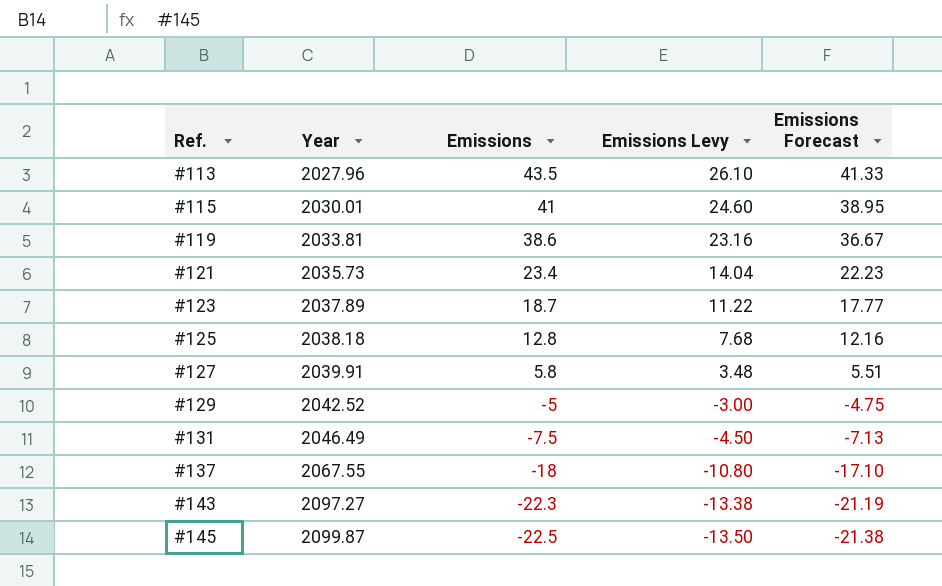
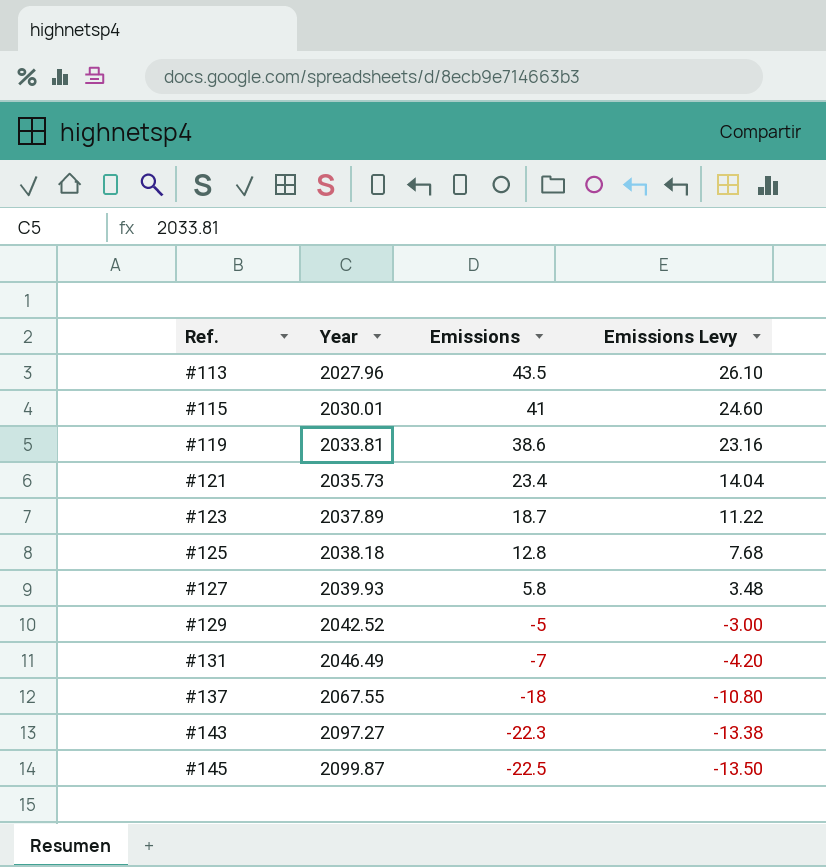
column Emissions Forecast | formula: [Emissions] * 0.95 -> none
#127 | Year: 2039.91 -> 2039.93
#131 | Emissions: -7.5 -> -7
#131 | Emissions Levy: -4.50 -> -4.20

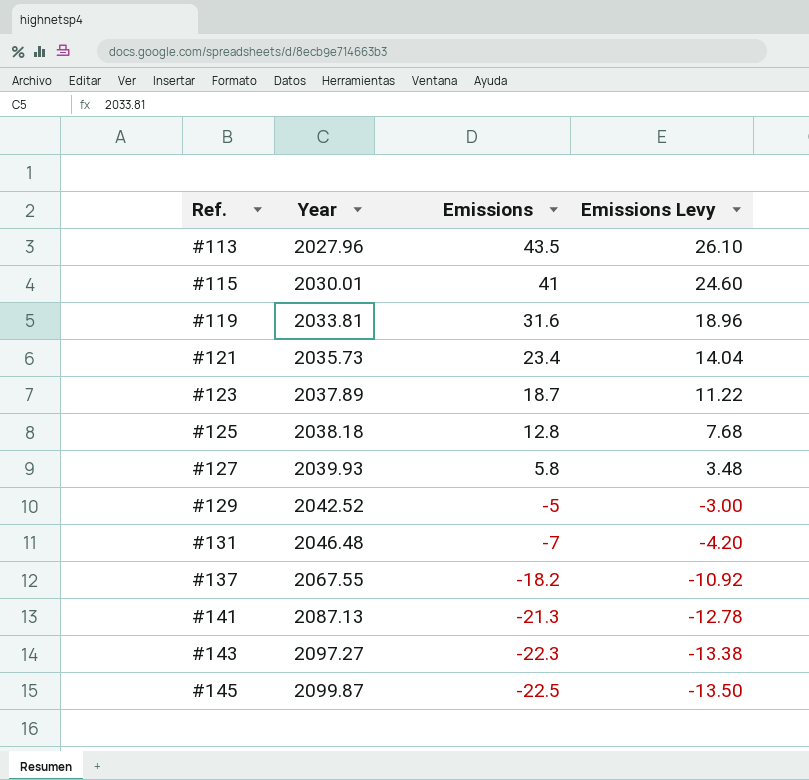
#119 | Emissions: 38.6 -> 31.6
#119 | Emissions Levy: 23.16 -> 18.96
#131 | Year: 2046.49 -> 2046.48
#137 | Emissions: -18 -> -18.2
#137 | Emissions Levy: -10.80 -> -10.92
row #141: none -> 2087.13 | -21.3 | -12.78

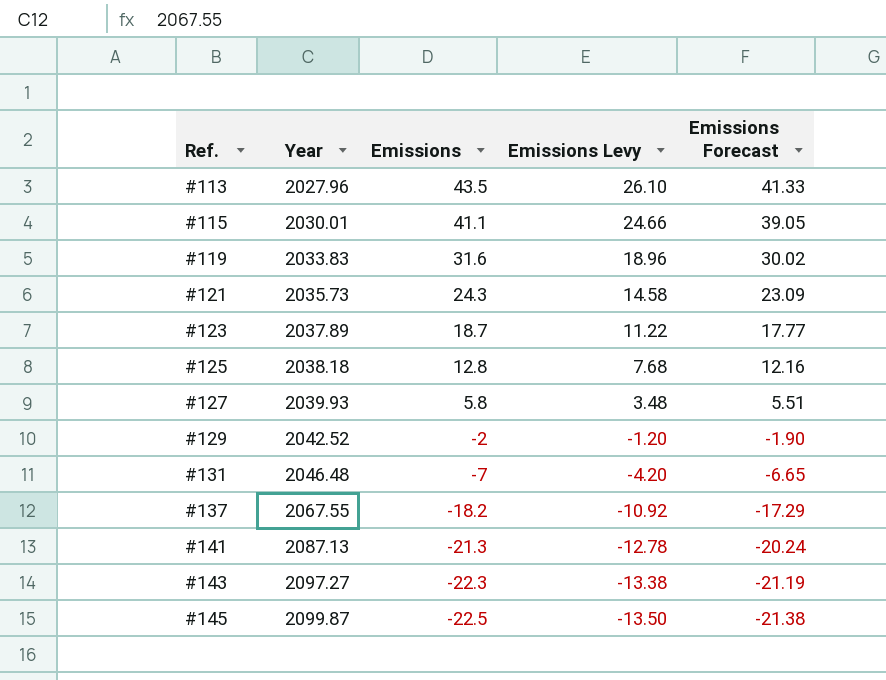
column Emissions Forecast | formula: none -> [Emissions] * 0.95
#115 | Emissions: 41 -> 41.1
#115 | Emissions Levy: 24.60 -> 24.66
#119 | Year: 2033.81 -> 2033.83
#121 | Emissions: 23.4 -> 24.3
#121 | Emissions Levy: 14.04 -> 14.58
#129 | Emissions: -5 -> -2
#129 | Emissions Levy: -3.00 -> -1.20

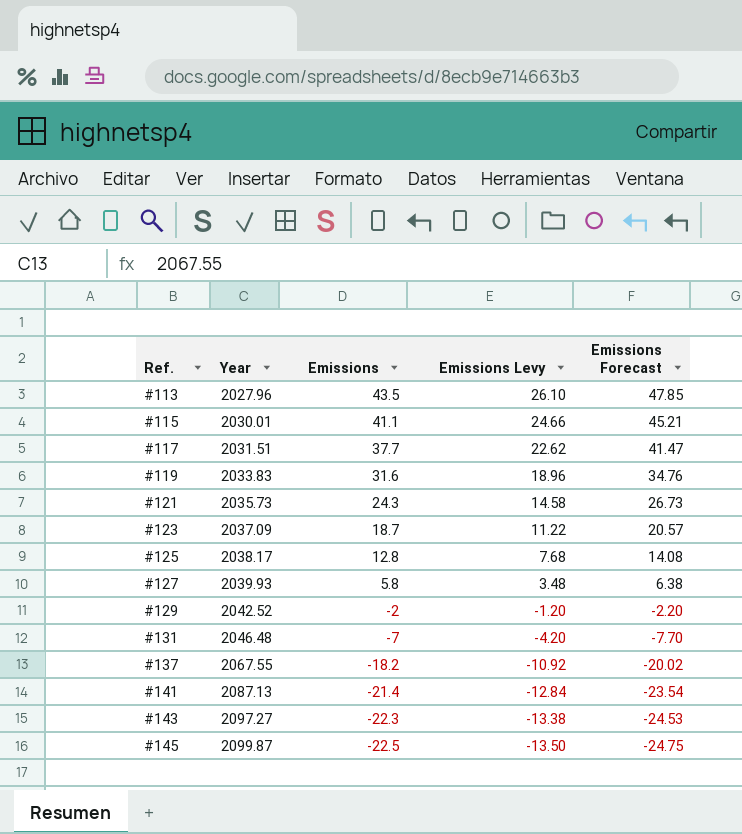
column Emissions Forecast | formula: [Emissions] * 0.95 -> [Emissions] * 1.1
row #117: none -> 2031.51 | 37.7 | 22.62 | 41.47
#123 | Year: 2037.89 -> 2037.09
#125 | Year: 2038.18 -> 2038.17
#141 | Emissions: -21.3 -> -21.4
#141 | Emissions Levy: -12.78 -> -12.84

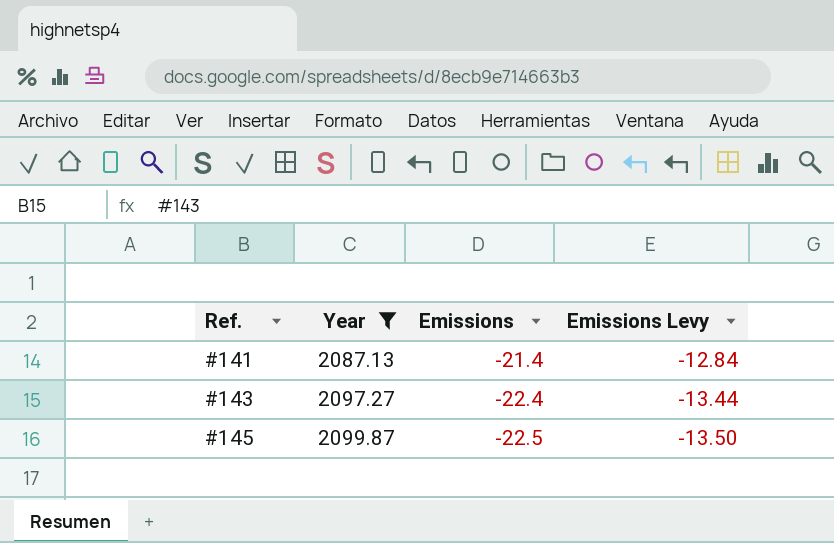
filter: none -> Year >= 2087.13
column Emissions Forecast | formula: [Emissions] * 1.1 -> none
#143 | Emissions: -22.3 -> -22.4
#143 | Emissions Levy: -13.38 -> -13.44

